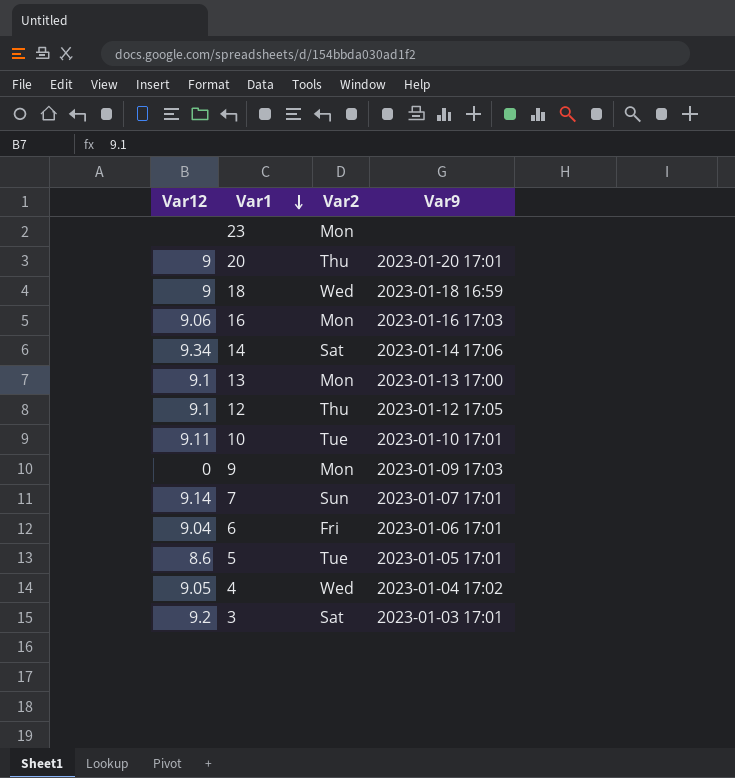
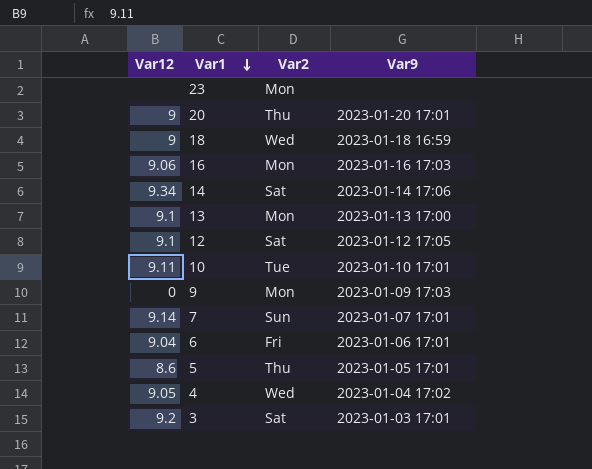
12 | Var2: Thu -> Sat
5 | Var2: Tue -> Thu

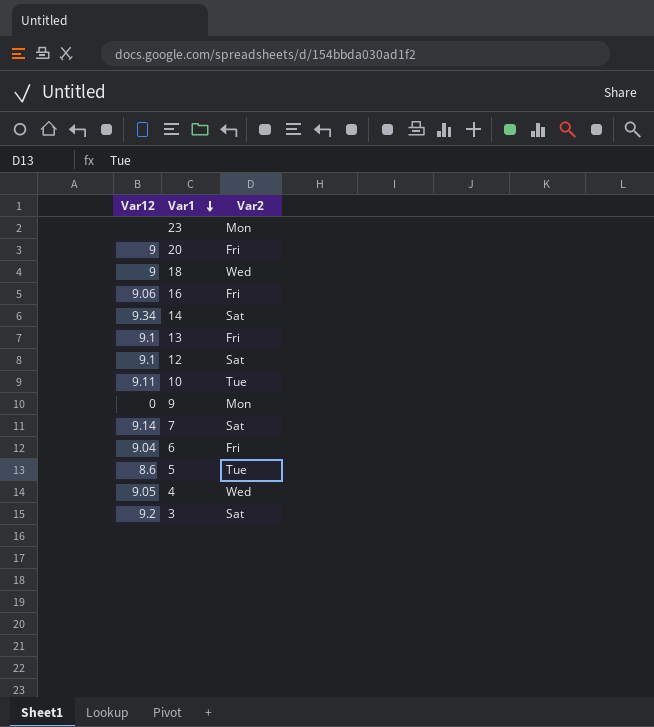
column Var9 | position: 4 -> none
20 | Var2: Thu -> Fri
16 | Var2: Mon -> Fri
13 | Var2: Mon -> Fri
7 | Var2: Sun -> Sat
5 | Var2: Thu -> Tue

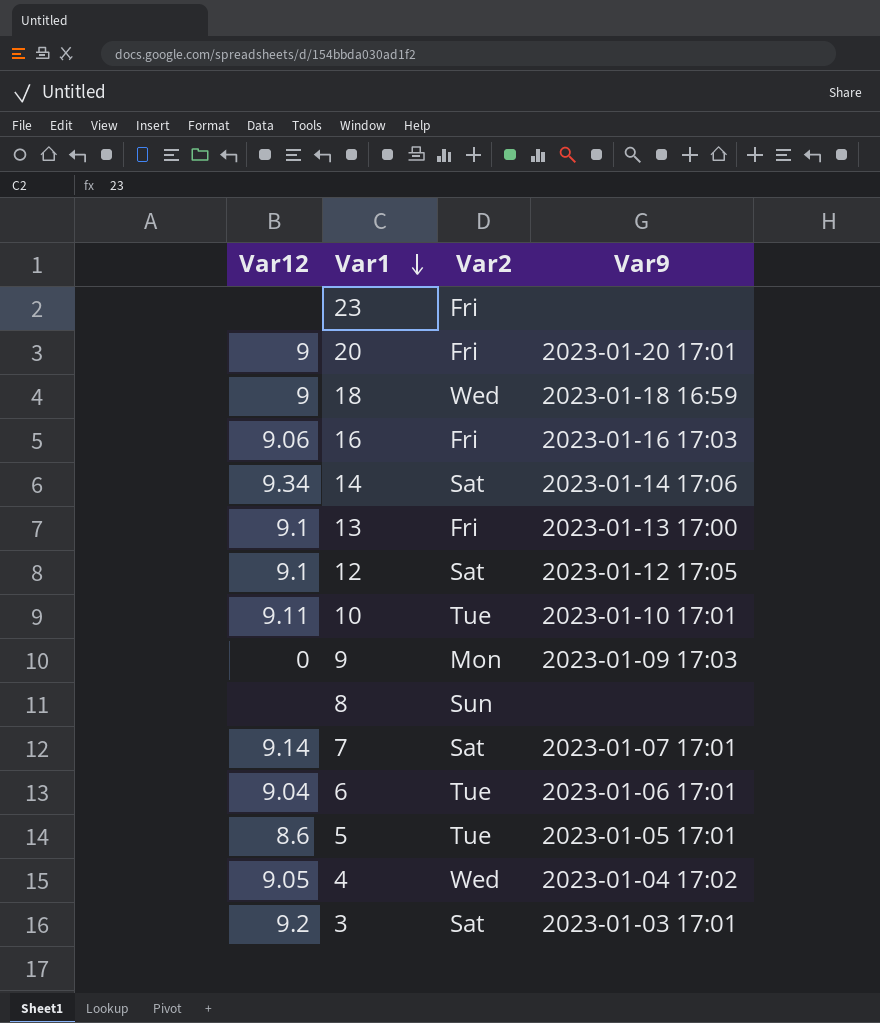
column Var9 | position: none -> 4
23 | Var2: Mon -> Fri
row 8: none -> none | Sun | none
6 | Var2: Fri -> Tue

